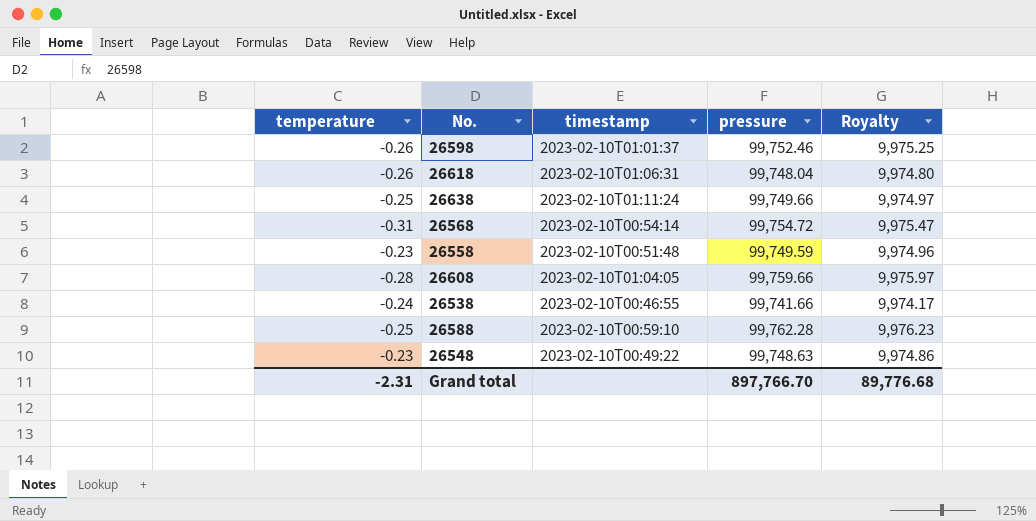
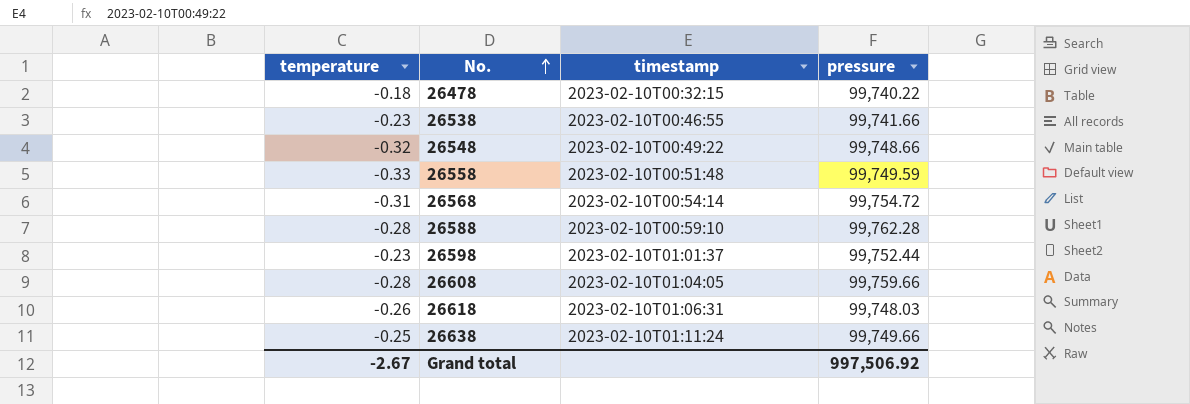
row order: none -> No. ascending
column Royalty | formula: [pressure] * 0.1 -> none
row 26478: none -> -0.18 | 2023-02-10T00:32:15 | 99,740.22
26538 | temperature: -0.24 -> -0.23
26548 | temperature: -0.23 -> -0.32
26548 | pressure: 99,748.63 -> 99,748.66
26558 | temperature: -0.23 -> -0.33
26588 | temperature: -0.25 -> -0.28
26598 | temperature: -0.26 -> -0.23
26598 | pressure: 99,752.46 -> 99,752.44
26618 | pressure: 99,748.04 -> 99,748.03
Grand total | temperature: -2.31 -> -2.67
Grand total | pressure: 897,766.70 -> 997,506.92

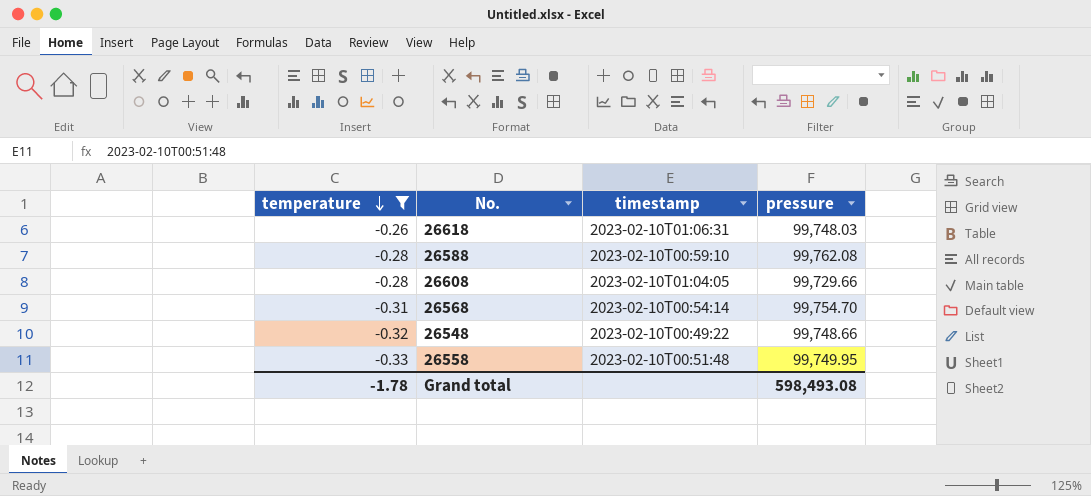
filter: none -> temperature <= -0.26
row order: No. ascending -> temperature descending
26588 | pressure: 99,762.28 -> 99,762.08
26608 | pressure: 99,759.66 -> 99,729.66
26568 | pressure: 99,754.72 -> 99,754.70
26558 | pressure: 99,749.59 -> 99,749.95
Grand total | temperature: -2.67 -> -1.78
Grand total | pressure: 997,506.92 -> 598,493.08

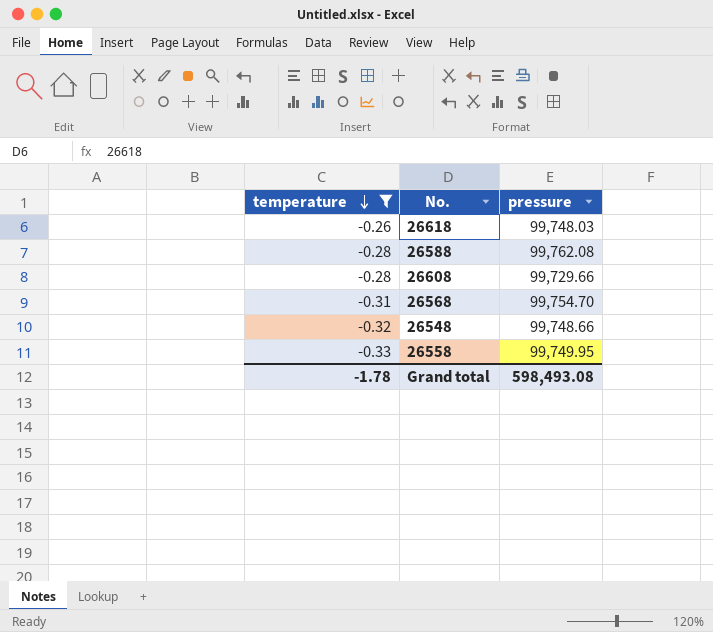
column timestamp | position: 3 -> none

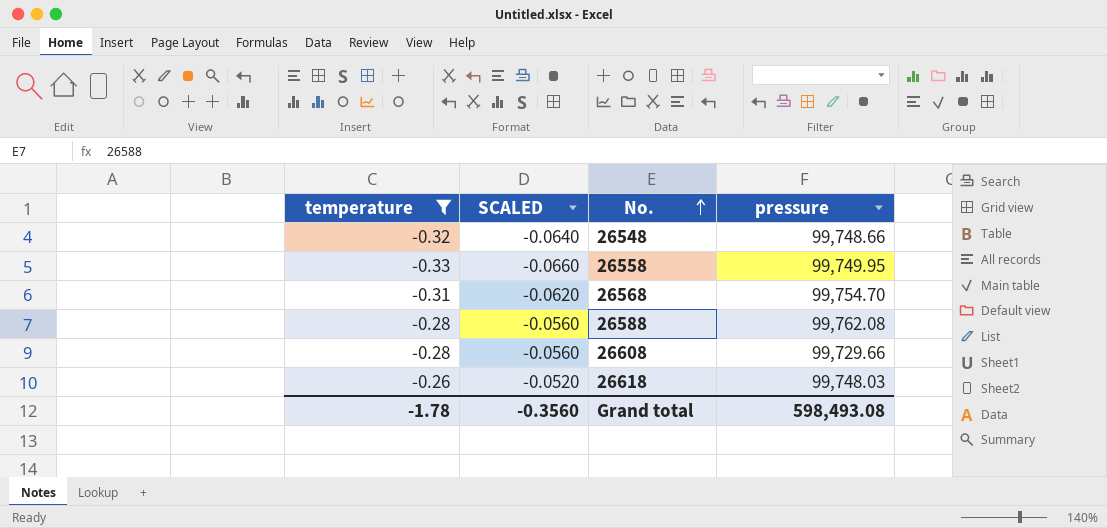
row order: temperature descending -> No. ascending
column SCALED | formula: none -> [temperature] * 0.2

